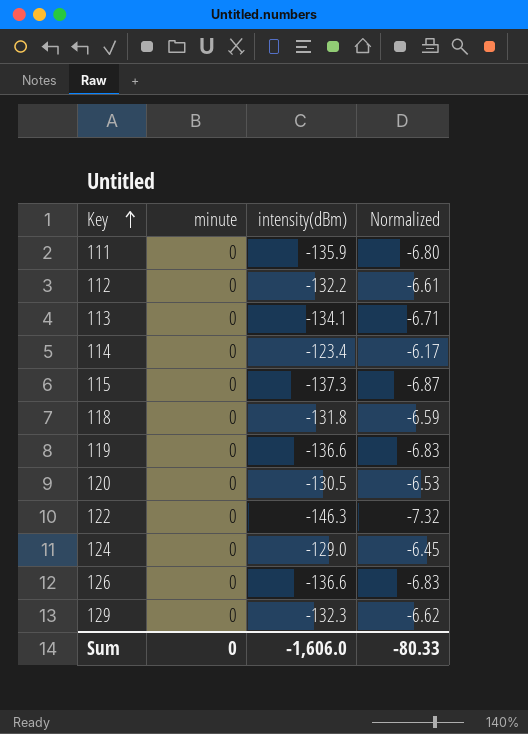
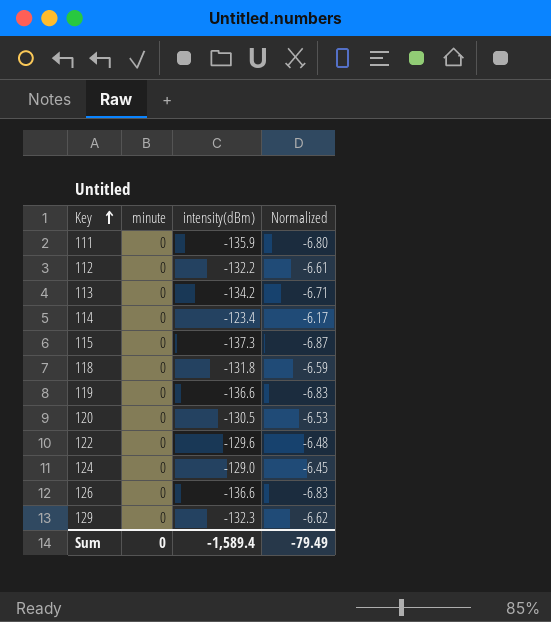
113 | intensity(dBm): -134.1 -> -134.2
122 | intensity(dBm): -146.3 -> -129.6
122 | Normalized: -7.32 -> -6.48
Sum | intensity(dBm): -1,606.0 -> -1,589.4
Sum | Normalized: -80.33 -> -79.49

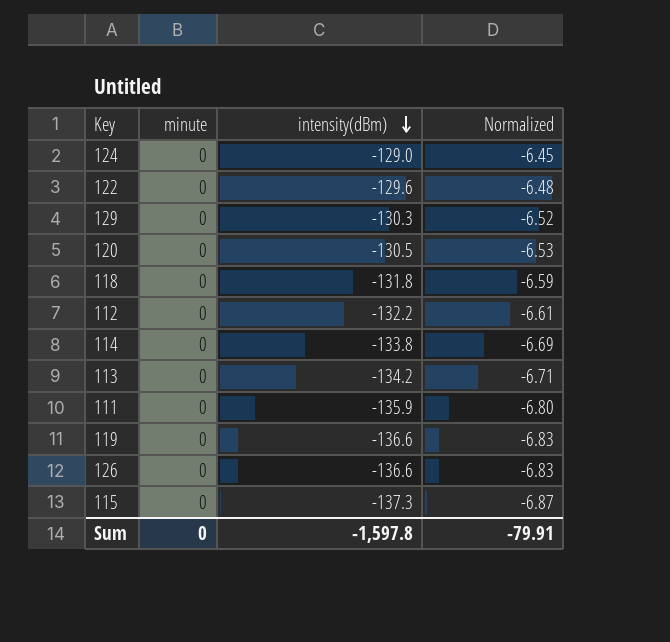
row order: Key ascending -> intensity(dBm) descending
129 | intensity(dBm): -132.3 -> -130.3
129 | Normalized: -6.62 -> -6.52
114 | intensity(dBm): -123.4 -> -133.8
114 | Normalized: -6.17 -> -6.69
Sum | intensity(dBm): -1,589.4 -> -1,597.8
Sum | Normalized: -79.49 -> -79.91

